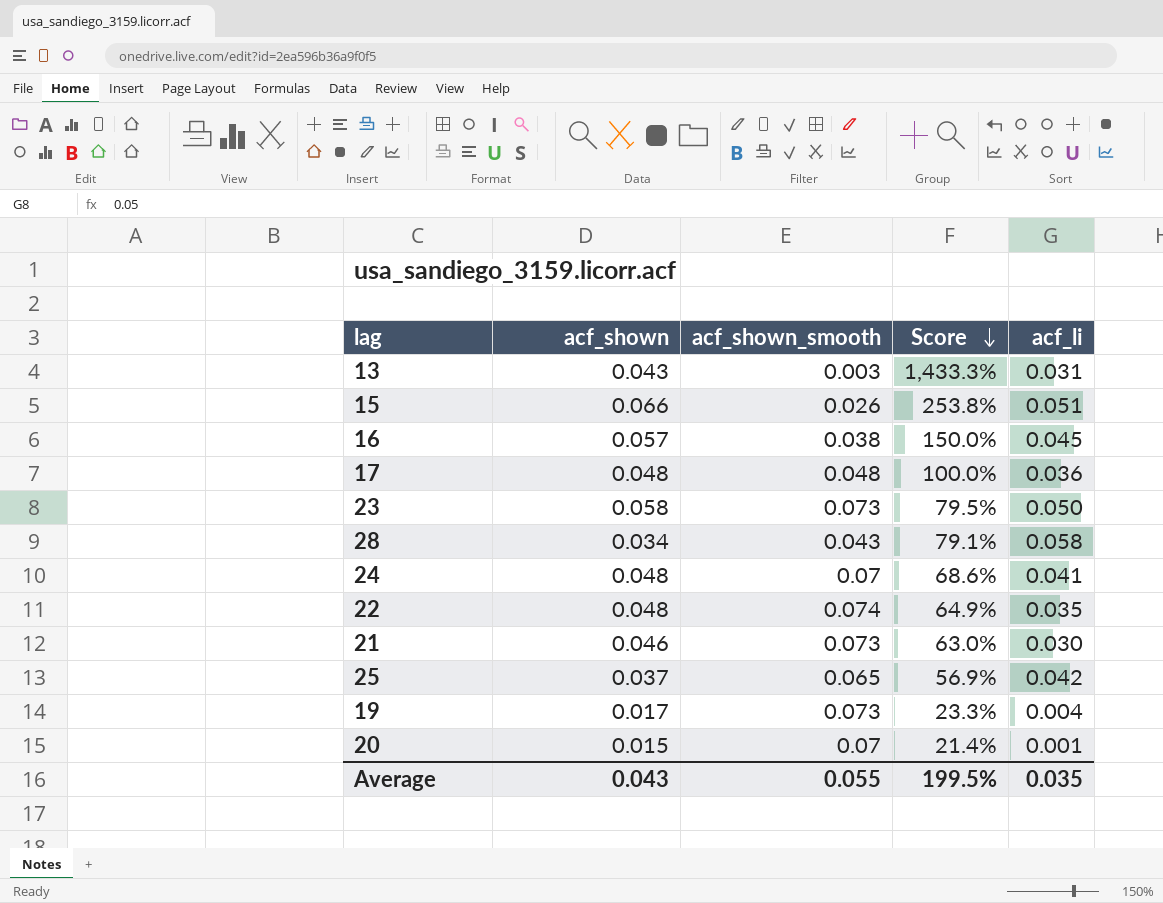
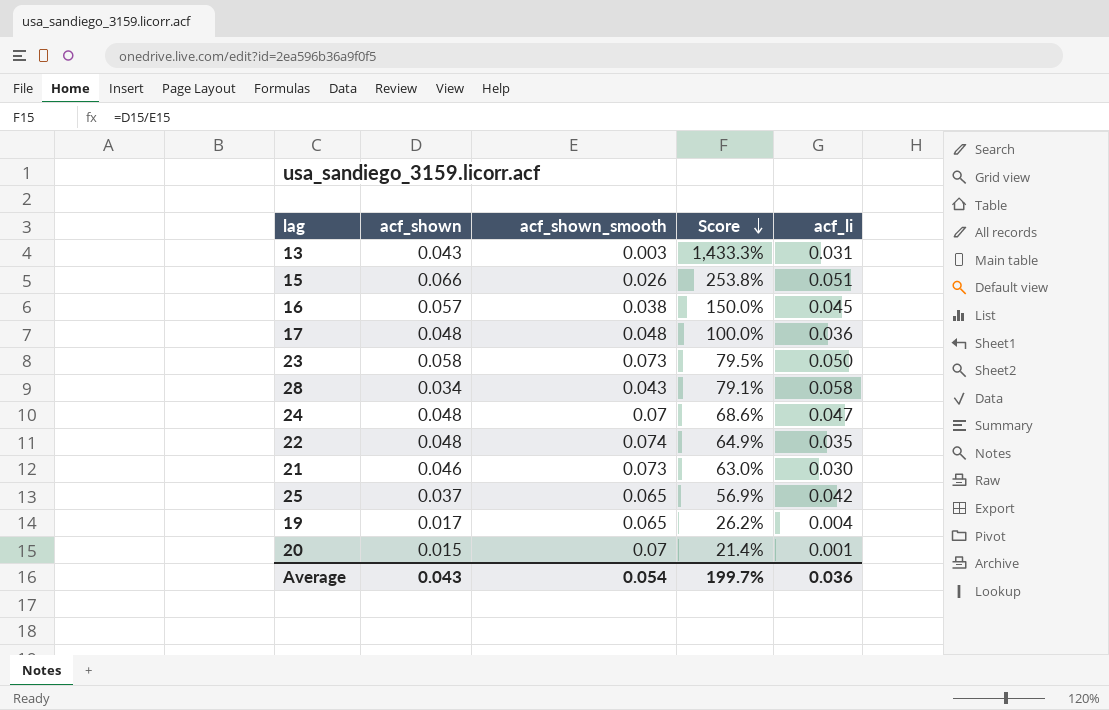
24 | acf_li: 0.041 -> 0.047
19 | acf_shown_smooth: 0.073 -> 0.065
19 | Score: 23.3% -> 26.2%
Average | acf_shown_smooth: 0.055 -> 0.054
Average | Score: 199.5% -> 199.7%
Average | acf_li: 0.035 -> 0.036

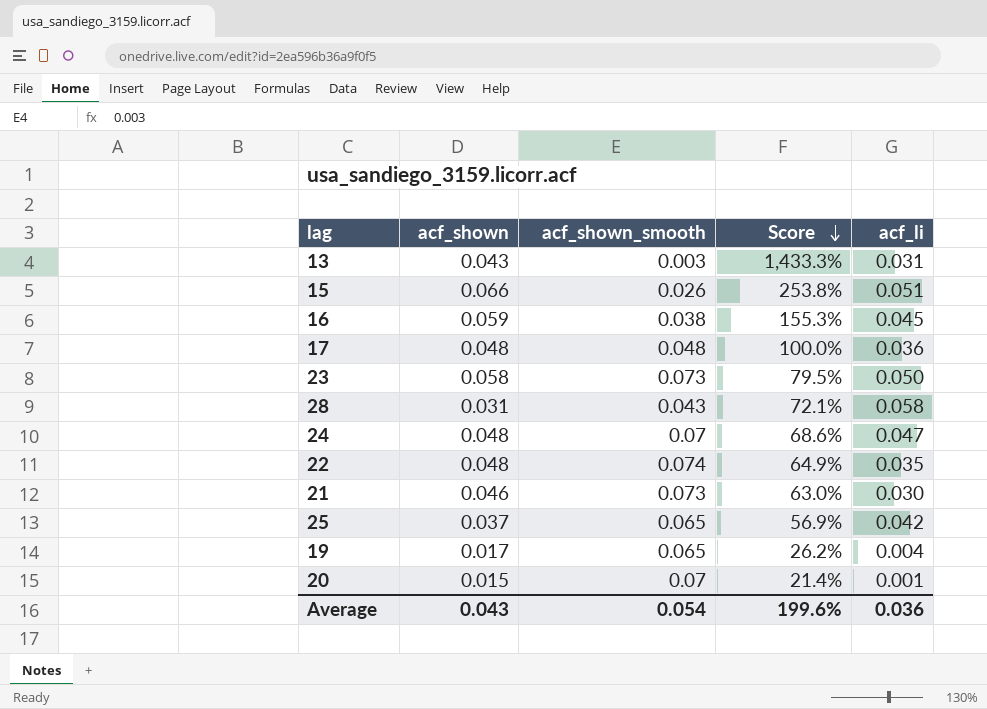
16 | acf_shown: 0.057 -> 0.059
16 | Score: 150.0% -> 155.3%
28 | acf_shown: 0.034 -> 0.031
28 | Score: 79.1% -> 72.1%
Average | Score: 199.7% -> 199.6%

